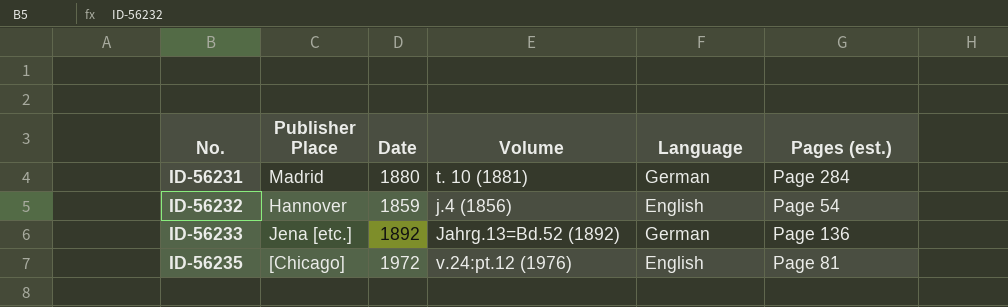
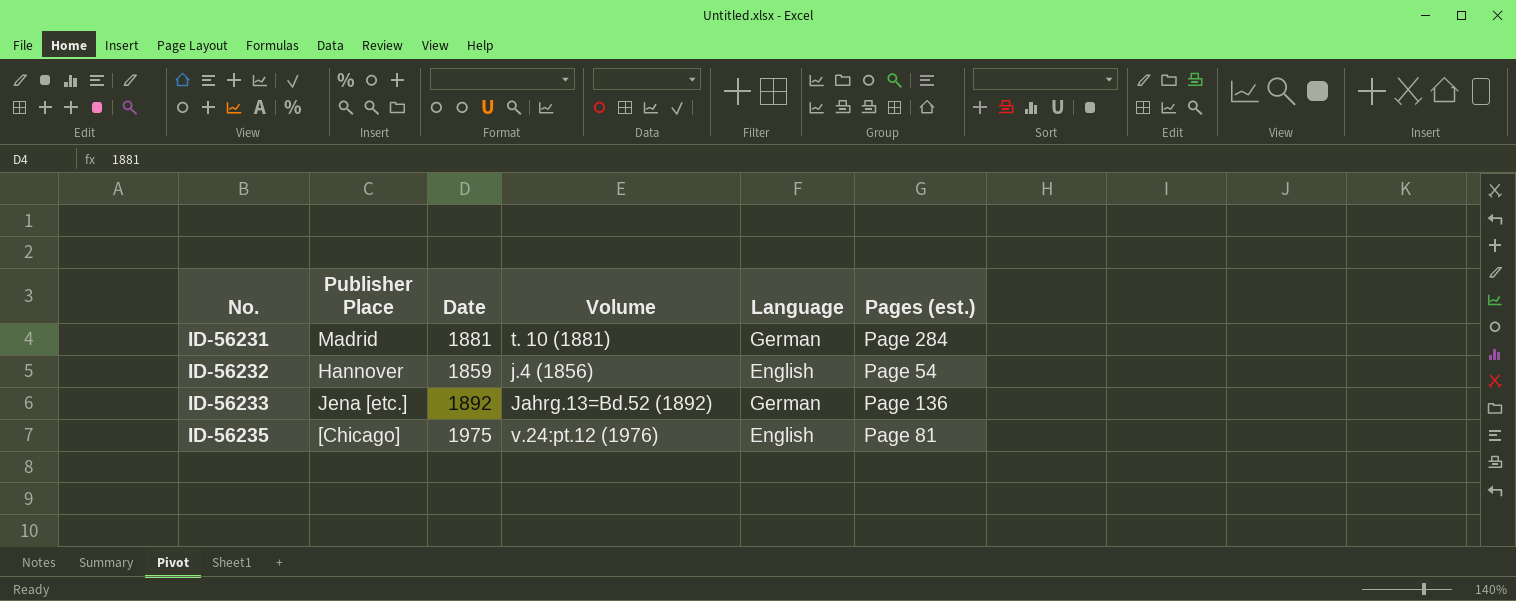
ID-56231 | Date: 1880 -> 1881
ID-56235 | Date: 1972 -> 1975

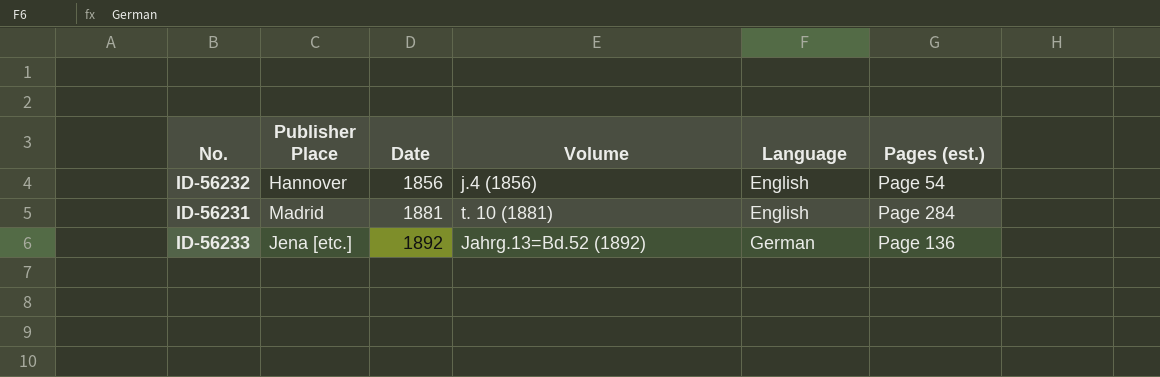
row order: No. ascending -> Date ascending
row ID-56235: [Chicago] | 1975 | v.24:pt.12 (1976) | English | Page 81 -> none
ID-56232 | Date: 1859 -> 1856
ID-56231 | Language: German -> English

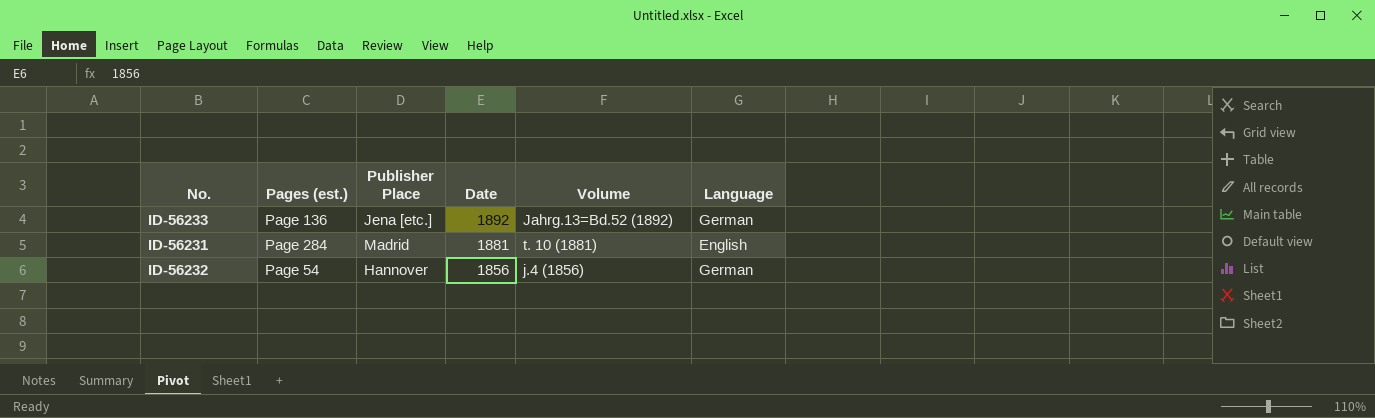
row order: Date ascending -> Date descending
column Pages (est.) | position: 6 -> 2
ID-56232 | Language: English -> German

